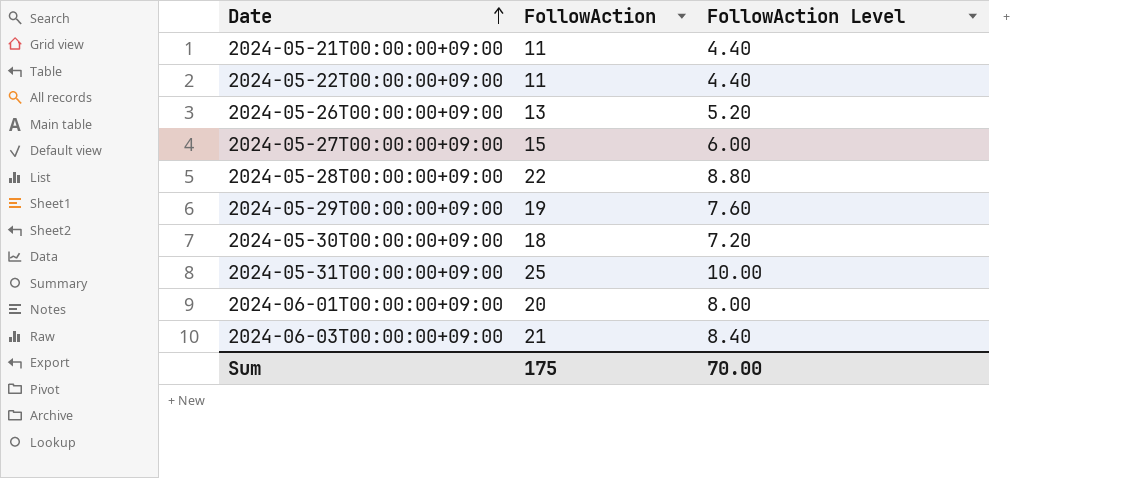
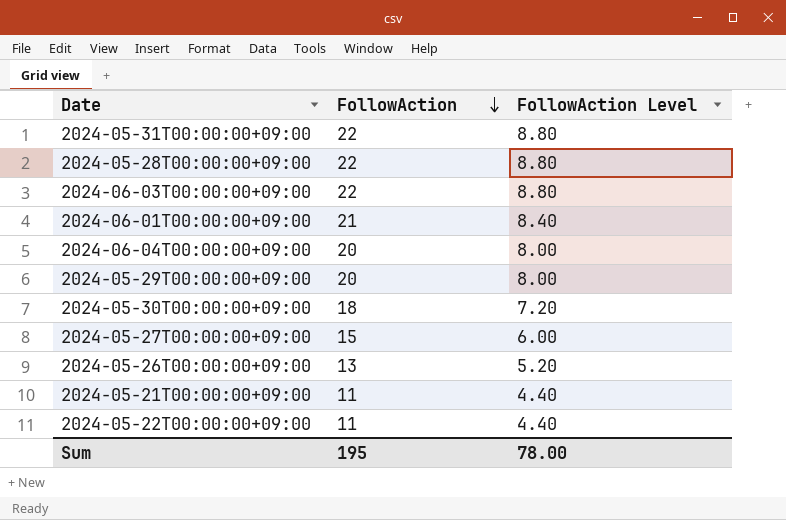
row order: Date ascending -> FollowAction descending
2024-05-31T00:00:00+09:00 | FollowAction: 25 -> 22
2024-05-31T00:00:00+09:00 | FollowAction Level: 10.00 -> 8.80
2024-06-03T00:00:00+09:00 | FollowAction: 21 -> 22
2024-06-03T00:00:00+09:00 | FollowAction Level: 8.40 -> 8.80
2024-06-01T00:00:00+09:00 | FollowAction: 20 -> 21
2024-06-01T00:00:00+09:00 | FollowAction Level: 8.00 -> 8.40
row 2024-06-04T00:00:00+09:00: none -> 20 | 8.00
2024-05-29T00:00:00+09:00 | FollowAction: 19 -> 20
2024-05-29T00:00:00+09:00 | FollowAction Level: 7.60 -> 8.00
Sum | FollowAction: 175 -> 195
Sum | FollowAction Level: 70.00 -> 78.00

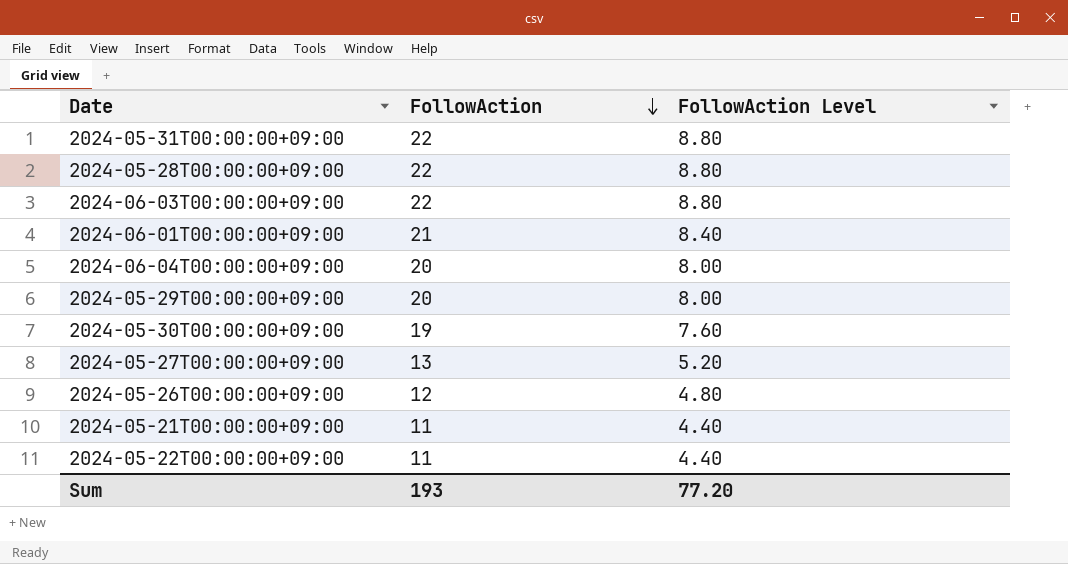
2024-05-30T00:00:00+09:00 | FollowAction: 18 -> 19
2024-05-30T00:00:00+09:00 | FollowAction Level: 7.20 -> 7.60
2024-05-27T00:00:00+09:00 | FollowAction: 15 -> 13
2024-05-27T00:00:00+09:00 | FollowAction Level: 6.00 -> 5.20
2024-05-26T00:00:00+09:00 | FollowAction: 13 -> 12
2024-05-26T00:00:00+09:00 | FollowAction Level: 5.20 -> 4.80
Sum | FollowAction: 195 -> 193
Sum | FollowAction Level: 78.00 -> 77.20

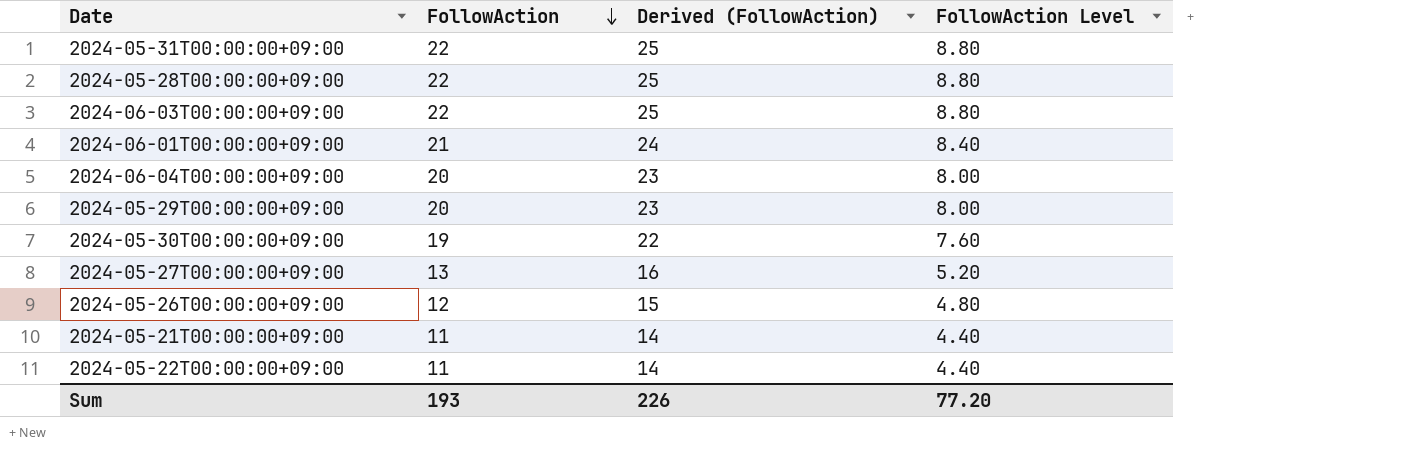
column Derived (FollowAction) | formula: none -> [FollowAction] + 3

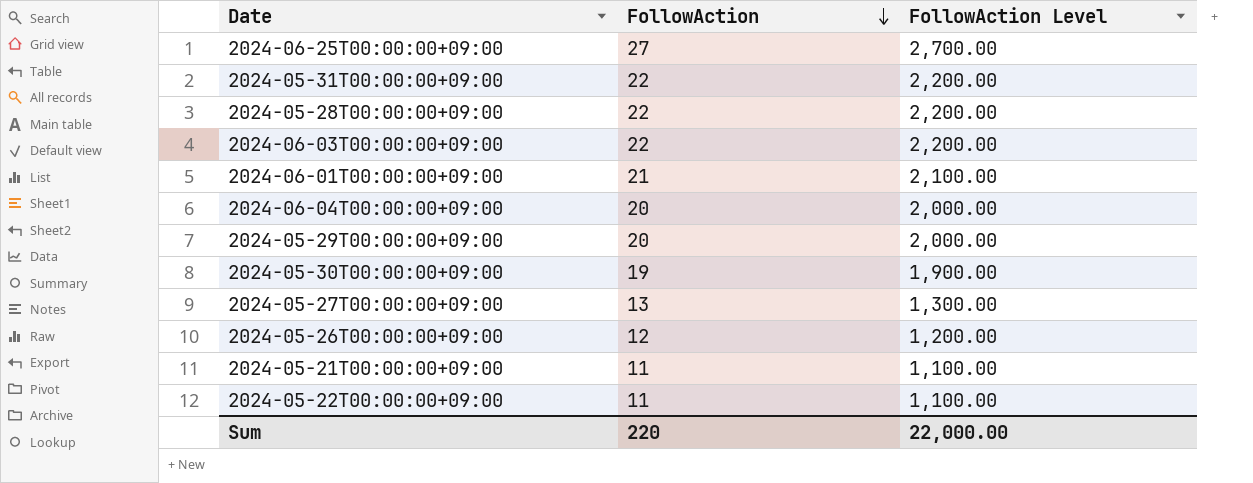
column Derived (FollowAction) | formula: [FollowAction] + 3 -> none
column FollowAction Level | formula: [FollowAction] * 0.4 -> [FollowAction] * 100
row 2024-06-25T00:00:00+09:00: none -> 27 | 2,700.00
Sum | FollowAction: 193 -> 220
Sum | FollowAction Level: 77.20 -> 22,000.00

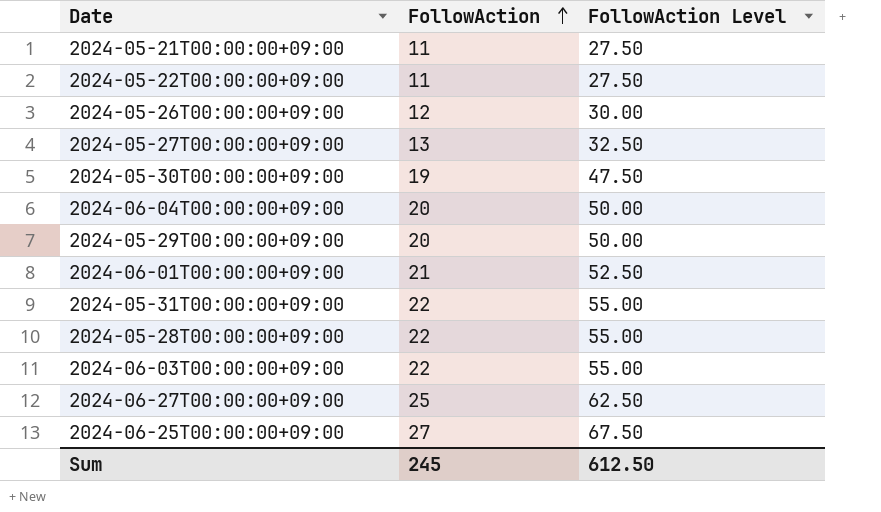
row order: FollowAction descending -> FollowAction ascending
column FollowAction Level | formula: [FollowAction] * 100 -> [FollowAction] * 2.5
row 2024-06-27T00:00:00+09:00: none -> 25 | 62.50
Sum | FollowAction: 220 -> 245
Sum | FollowAction Level: 22,000.00 -> 612.50

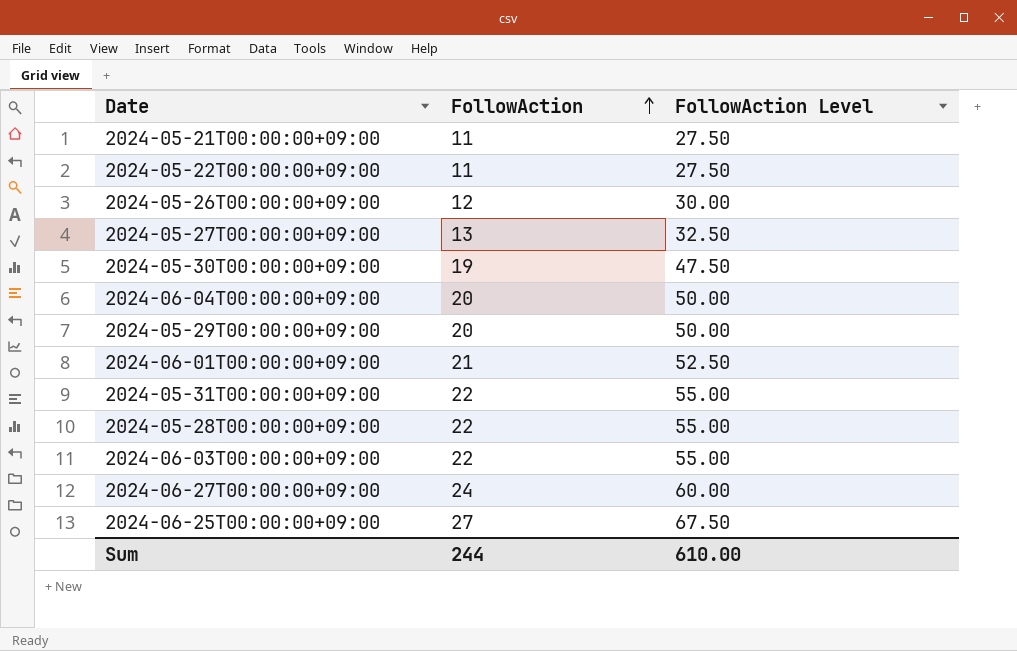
2024-06-27T00:00:00+09:00 | FollowAction: 25 -> 24
2024-06-27T00:00:00+09:00 | FollowAction Level: 62.50 -> 60.00
Sum | FollowAction: 245 -> 244
Sum | FollowAction Level: 612.50 -> 610.00

